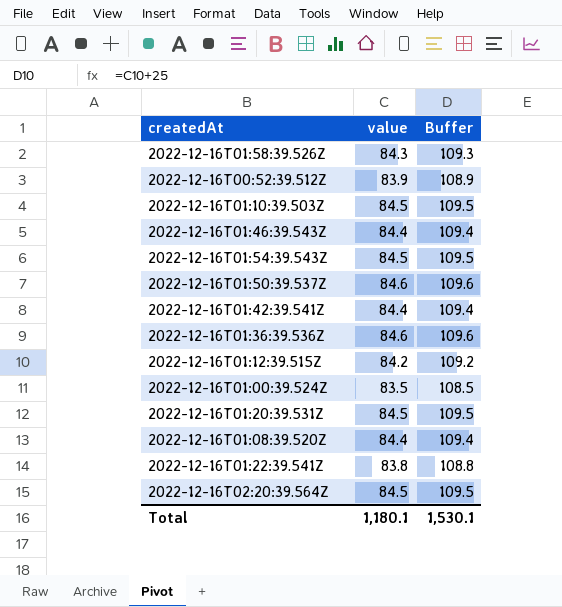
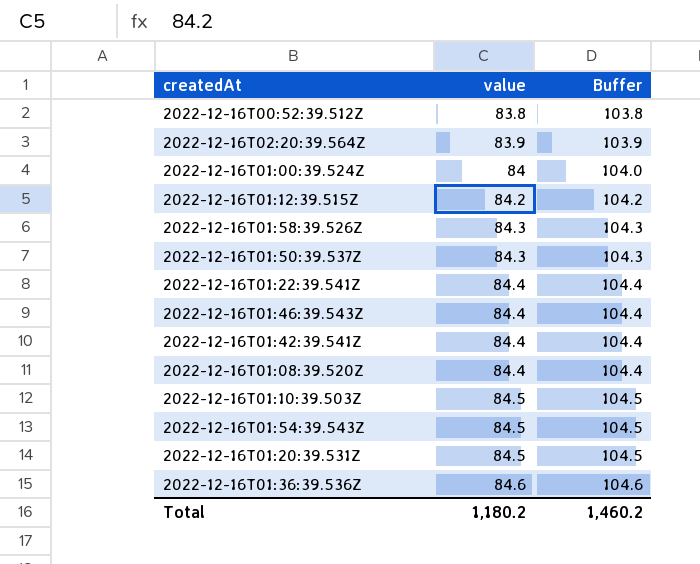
row order: none -> value ascending
column Buffer | formula: [value] + 25 -> [value] + 20
2022-12-16T00:52:39.512Z | value: 83.9 -> 83.8
2022-12-16T02:20:39.564Z | value: 84.5 -> 83.9
2022-12-16T01:00:39.524Z | value: 83.5 -> 84
2022-12-16T01:50:39.537Z | value: 84.6 -> 84.3
2022-12-16T01:22:39.541Z | value: 83.8 -> 84.4
Total | value: 1,180.1 -> 1,180.2
Total | Buffer: 1,530.1 -> 1,460.2

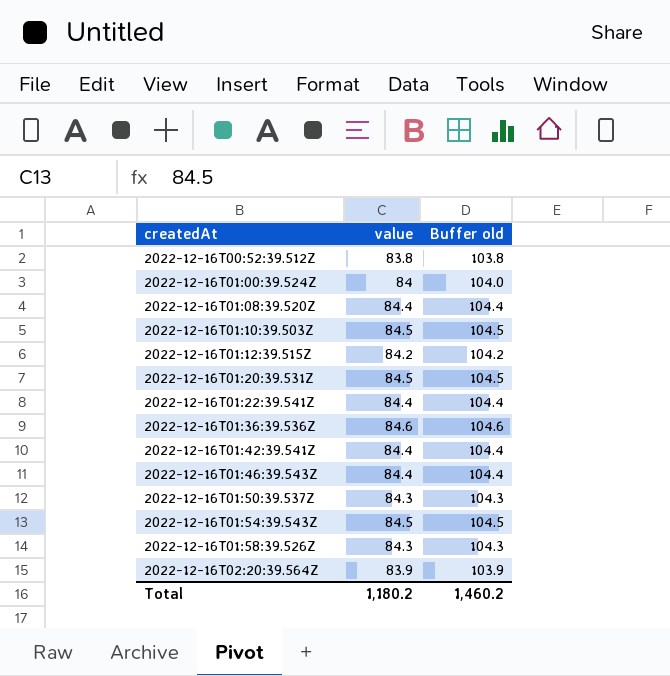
row order: value ascending -> createdAt ascending
column name: Buffer -> Buffer old

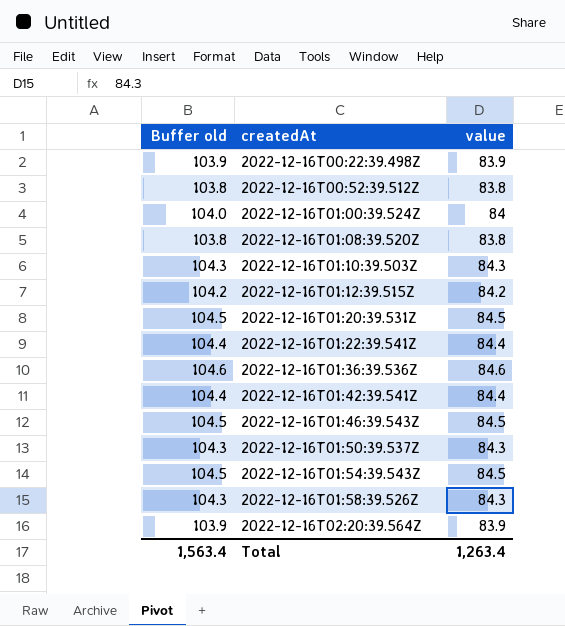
column Buffer old | position: 3 -> 1
row 2022-12-16T00:22:39.498Z: none -> 103.9 | 83.9
2022-12-16T01:08:39.520Z | Buffer old: 104.4 -> 103.8
2022-12-16T01:08:39.520Z | value: 84.4 -> 83.8
2022-12-16T01:10:39.503Z | Buffer old: 104.5 -> 104.3
2022-12-16T01:10:39.503Z | value: 84.5 -> 84.3
2022-12-16T01:46:39.543Z | Buffer old: 104.4 -> 104.5
2022-12-16T01:46:39.543Z | value: 84.4 -> 84.5
Total | Buffer old: 1,460.2 -> 1,563.4
Total | value: 1,180.2 -> 1,263.4

